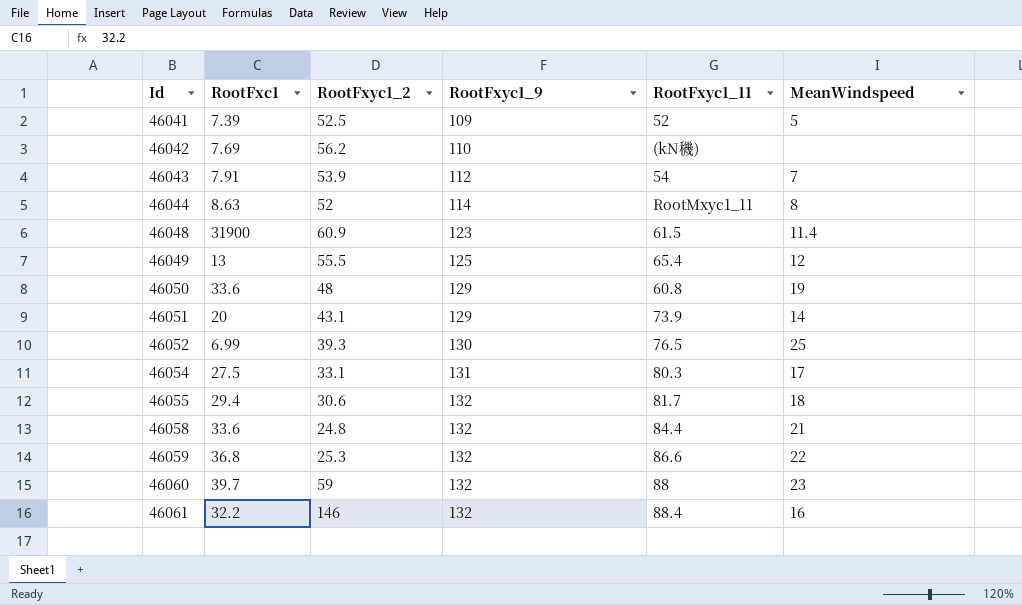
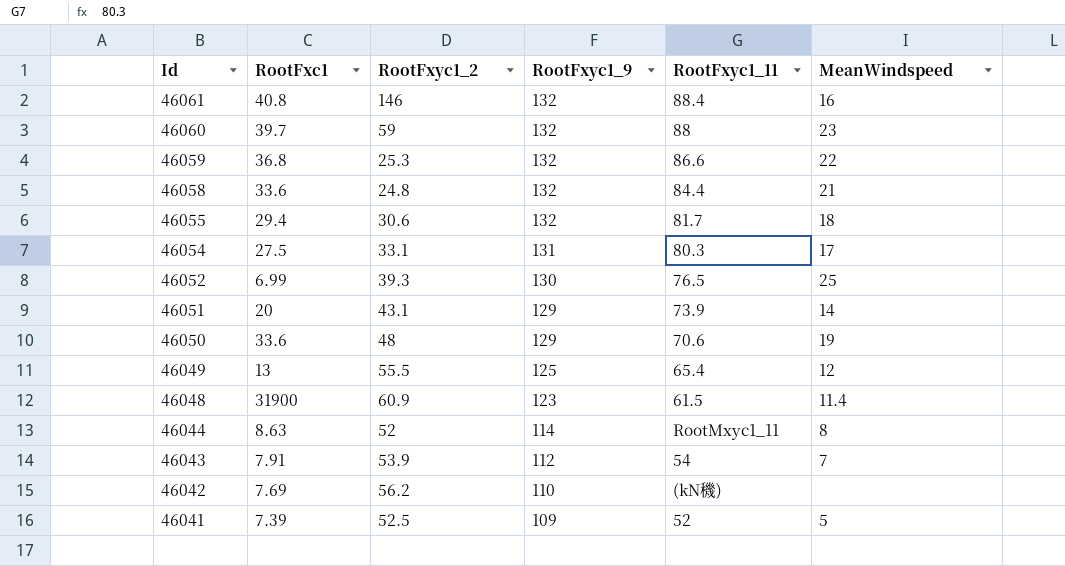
row order: Id ascending -> Id descending
46061 | RootFxc1: 32.2 -> 40.8
46050 | RootFxyc1_11: 60.8 -> 70.6

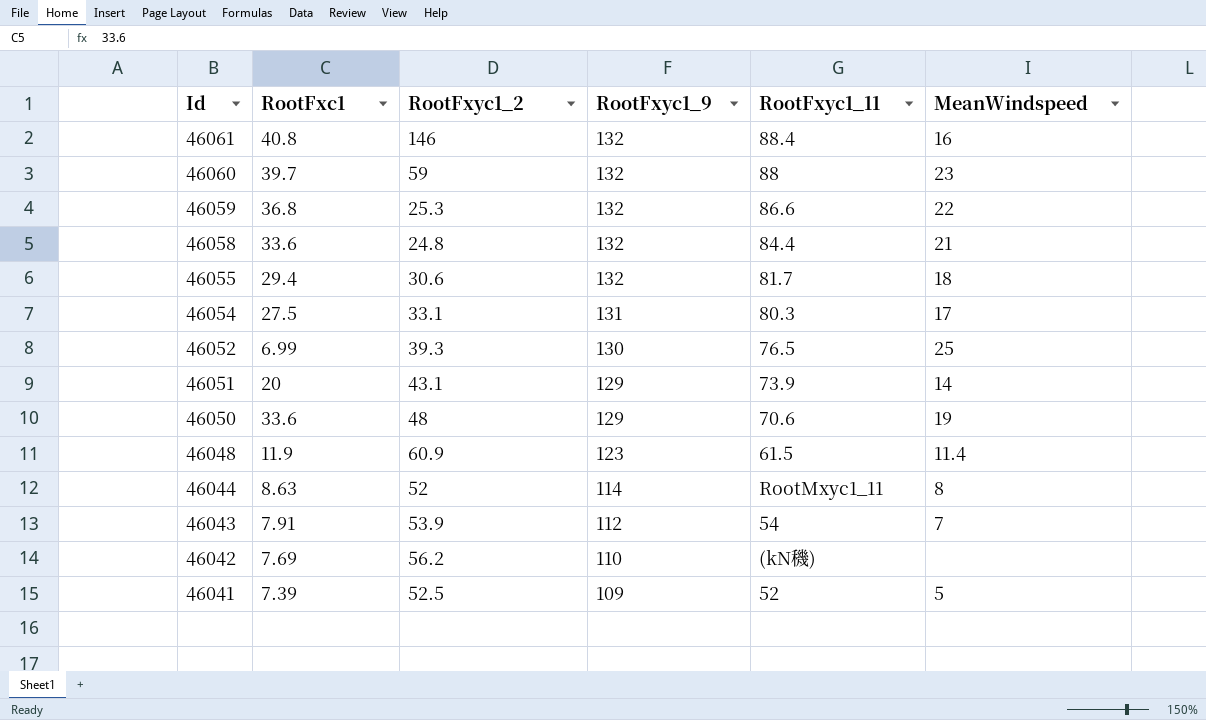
row 46049: 13 | 55.5 | 125 | 65.4 | 12 -> none
46048 | RootFxc1: 31900 -> 11.9

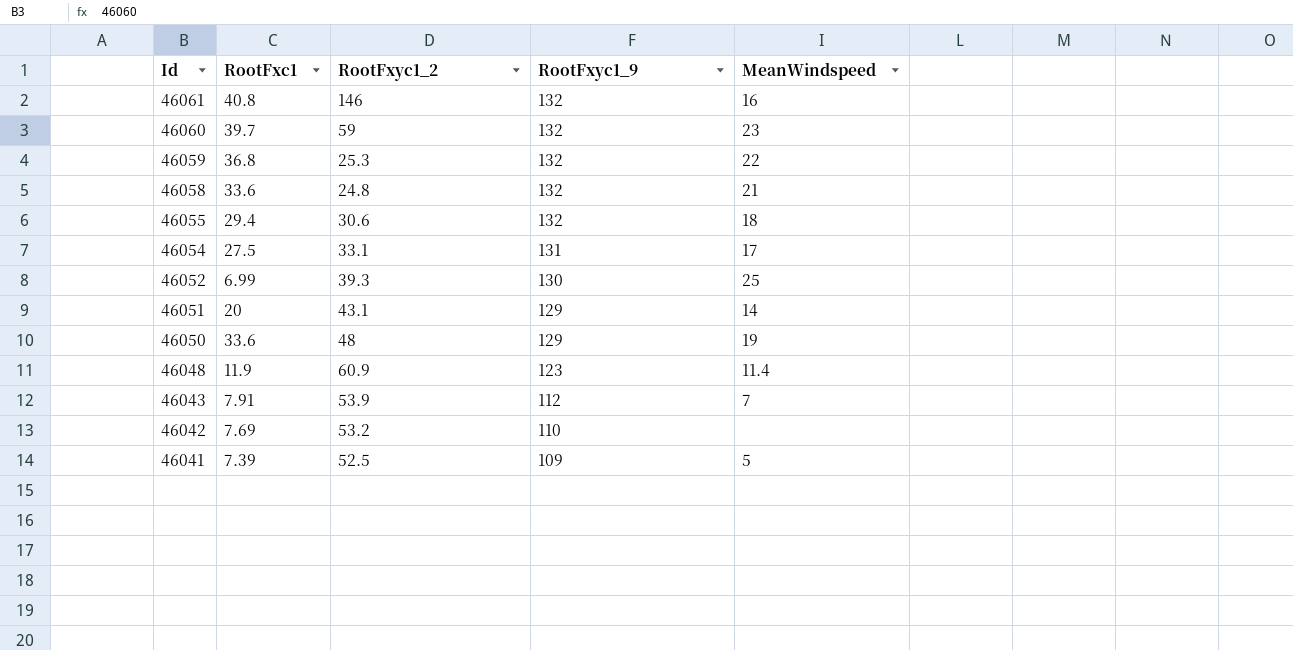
column RootFxyc1_11 | position: 5 -> none
row 46044: 8.63 | 52 | 114 | RootMxyc1_11 | 8 -> none
46042 | RootFxyc1_2: 56.2 -> 53.2

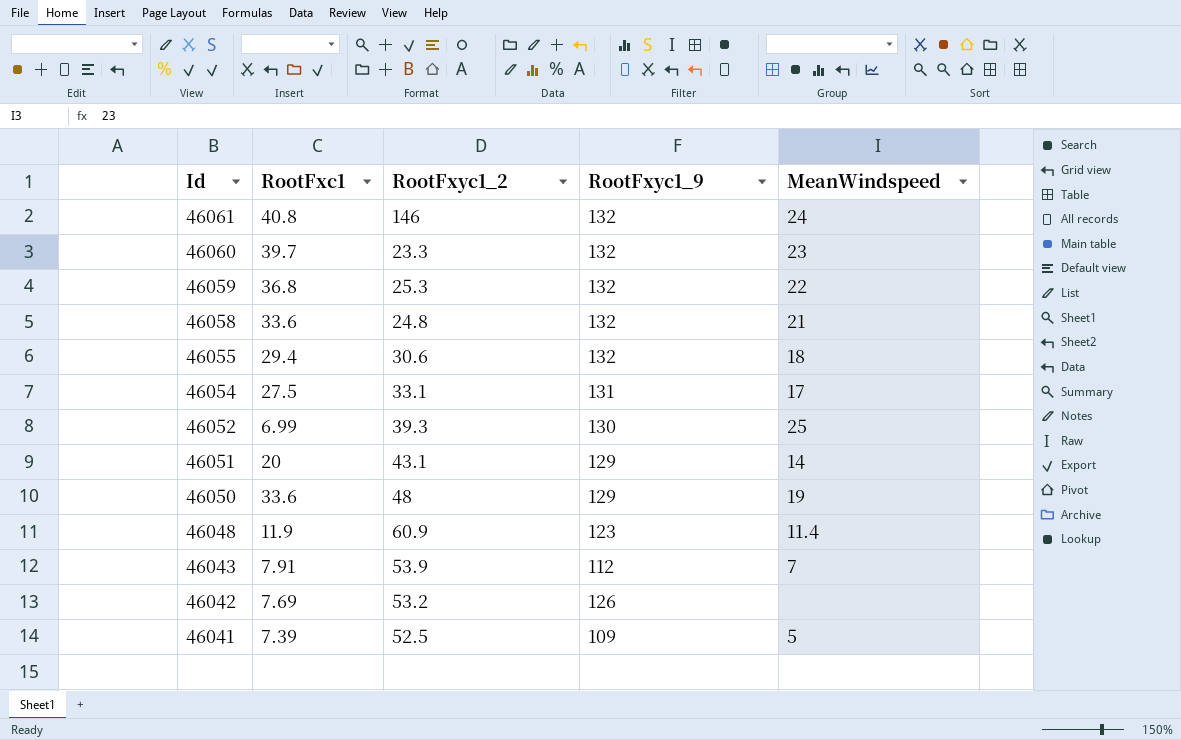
46061 | MeanWindspeed: 16 -> 24
46060 | RootFxyc1_2: 59 -> 23.3
46042 | RootFxyc1_9: 110 -> 126

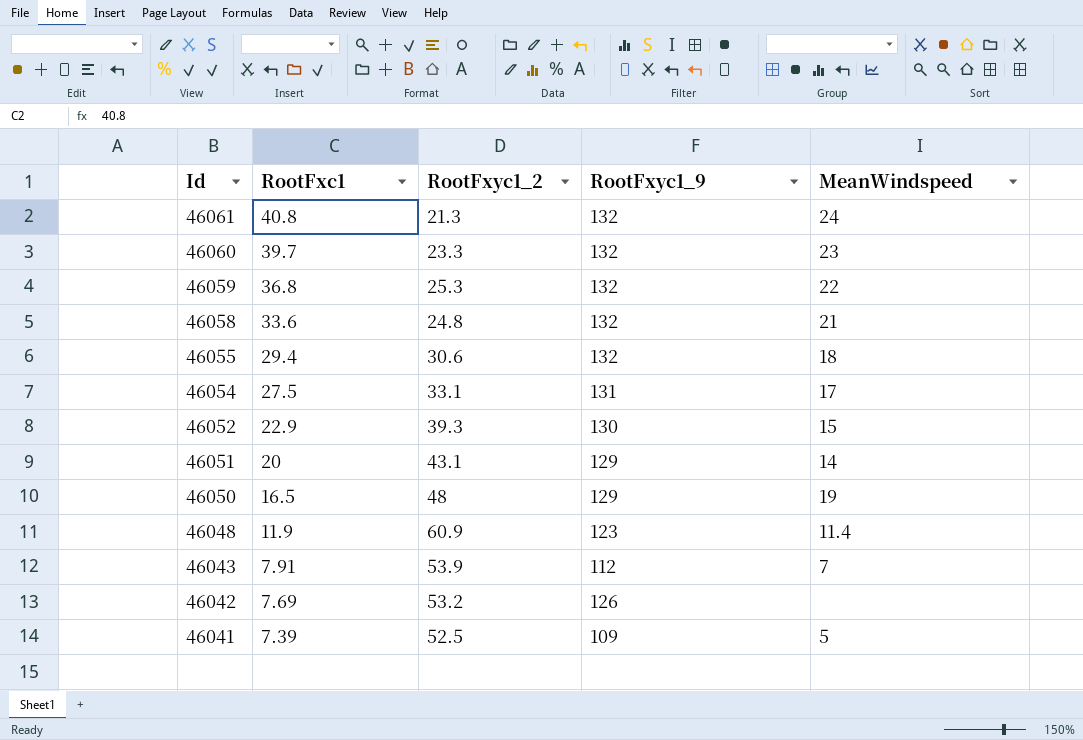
46061 | RootFxyc1_2: 146 -> 21.3
46052 | RootFxc1: 6.99 -> 22.9
46052 | MeanWindspeed: 25 -> 15
46050 | RootFxc1: 33.6 -> 16.5

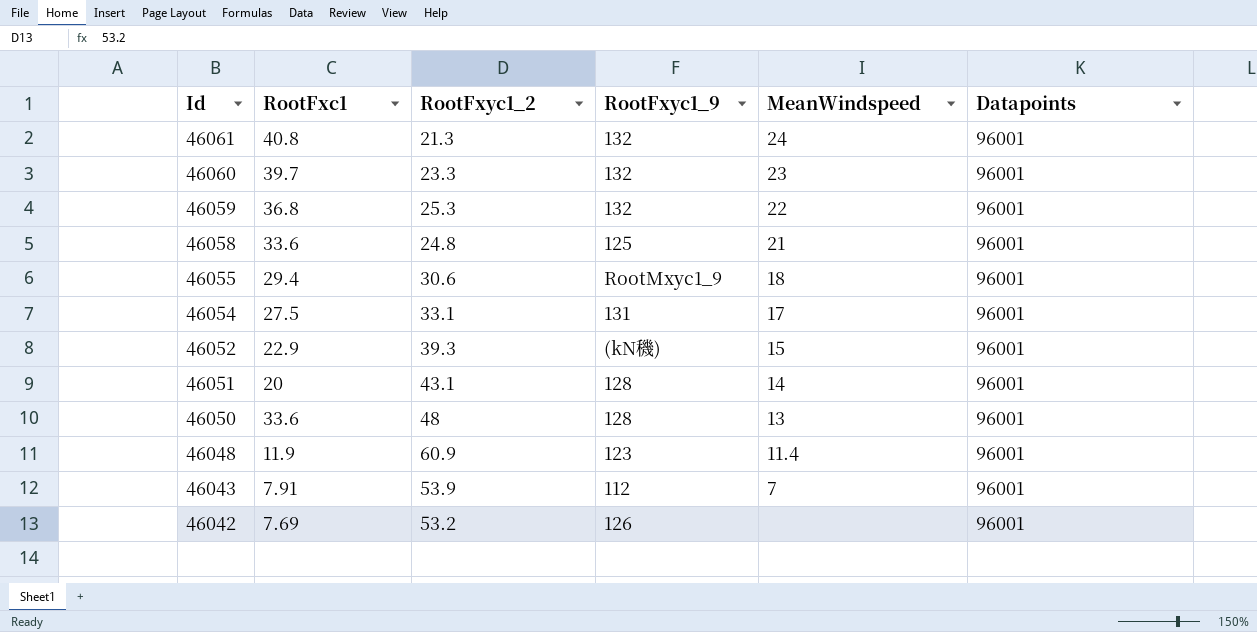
column Datapoints | position: none -> 6
row 46041: 7.39 | 52.5 | 109 | 5 -> none
46058 | RootFxyc1_9: 132 -> 125
46055 | RootFxyc1_9: 132 -> RootMxyc1_9
46052 | RootFxyc1_9: 130 -> (kN穖)
46051 | RootFxyc1_9: 129 -> 128
46050 | RootFxc1: 16.5 -> 33.6
46050 | RootFxyc1_9: 129 -> 128
46050 | MeanWindspeed: 19 -> 13

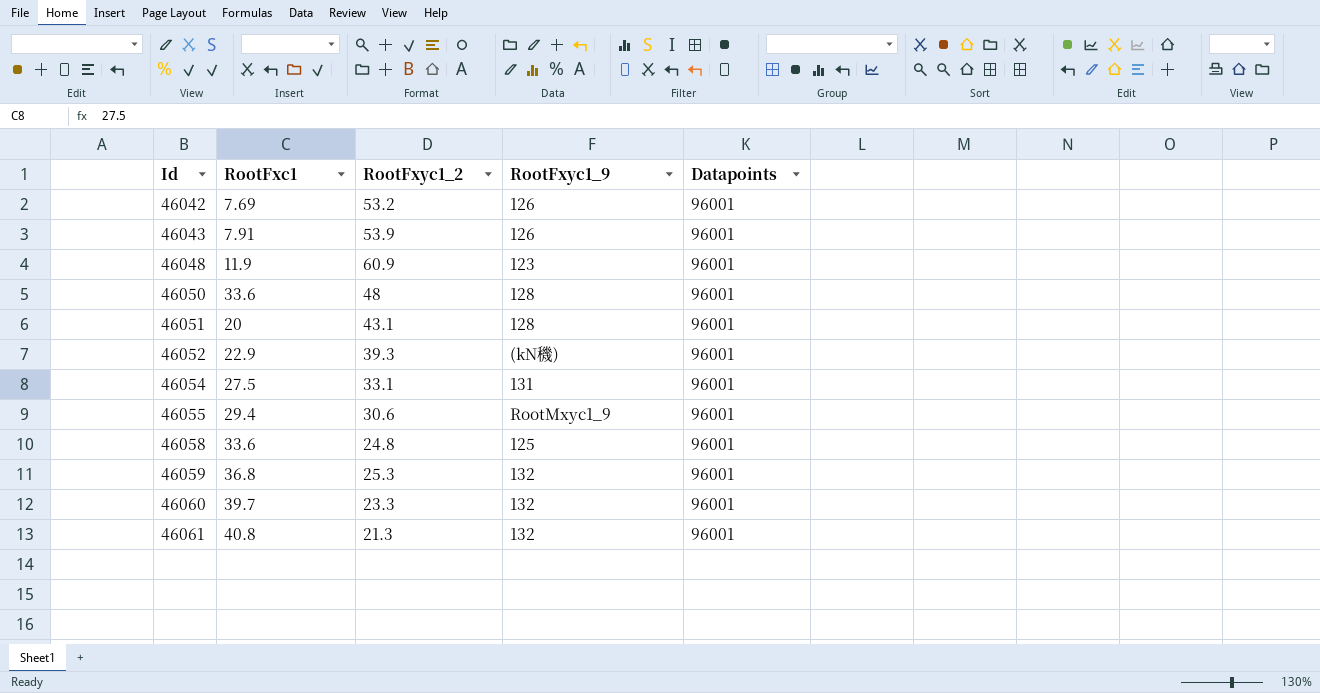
row order: Id descending -> Id ascending
column MeanWindspeed | position: 5 -> none
46043 | RootFxyc1_9: 112 -> 126

